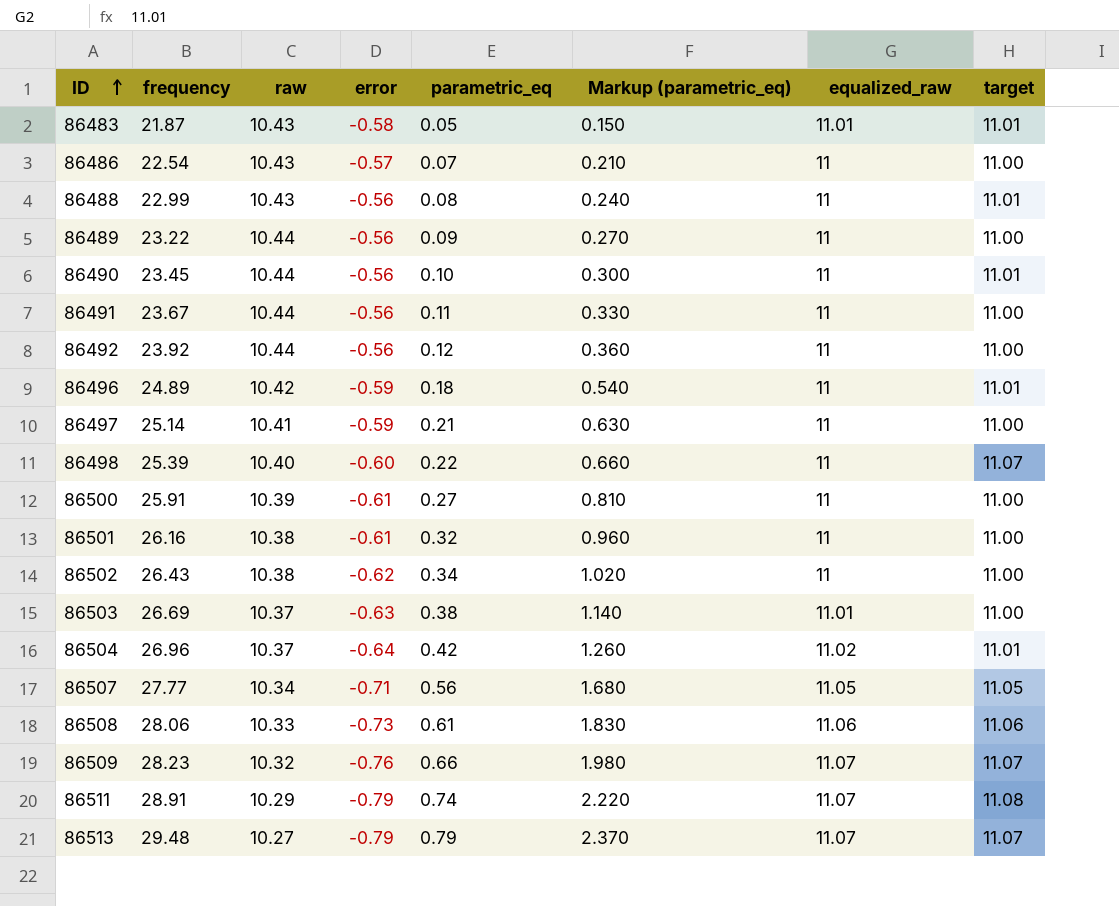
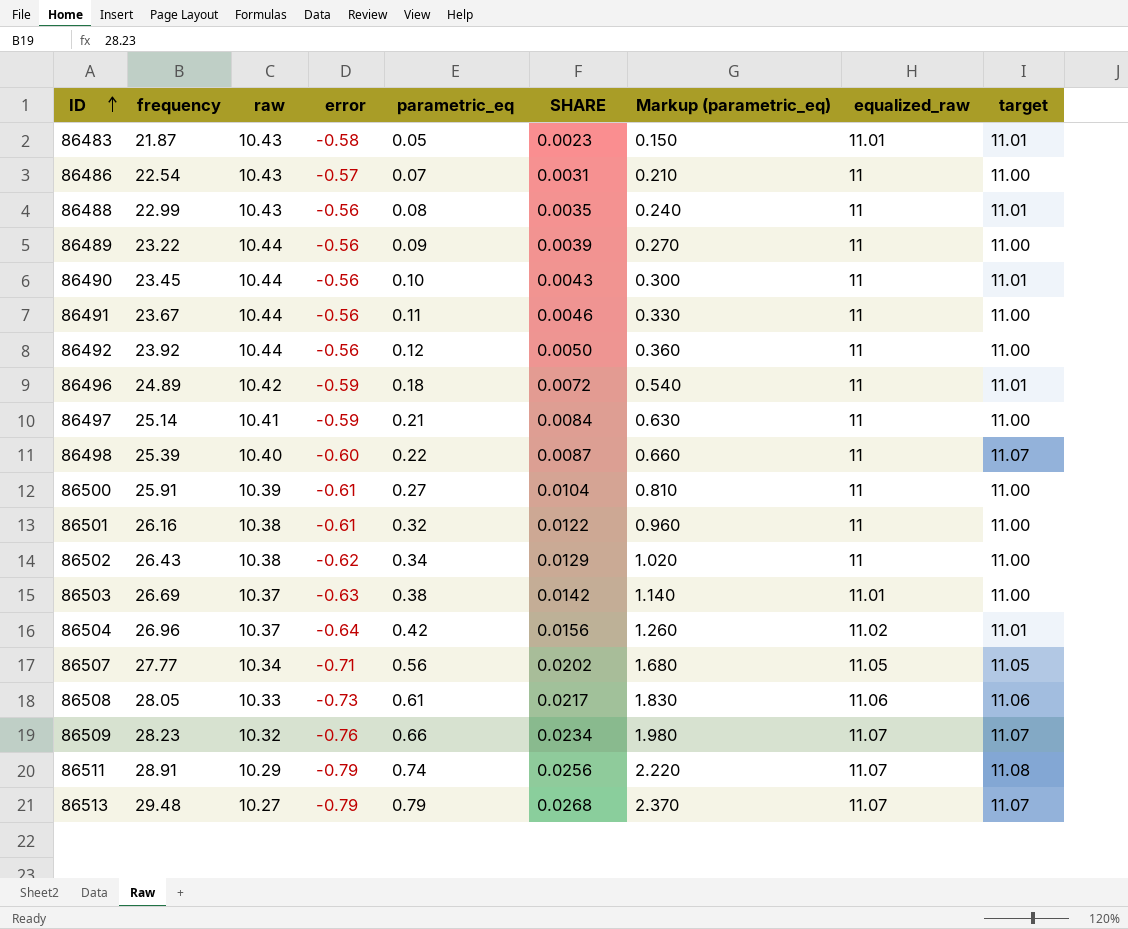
column SHARE | formula: none -> [parametric_eq] / [frequency]
86508 | frequency: 28.06 -> 28.05

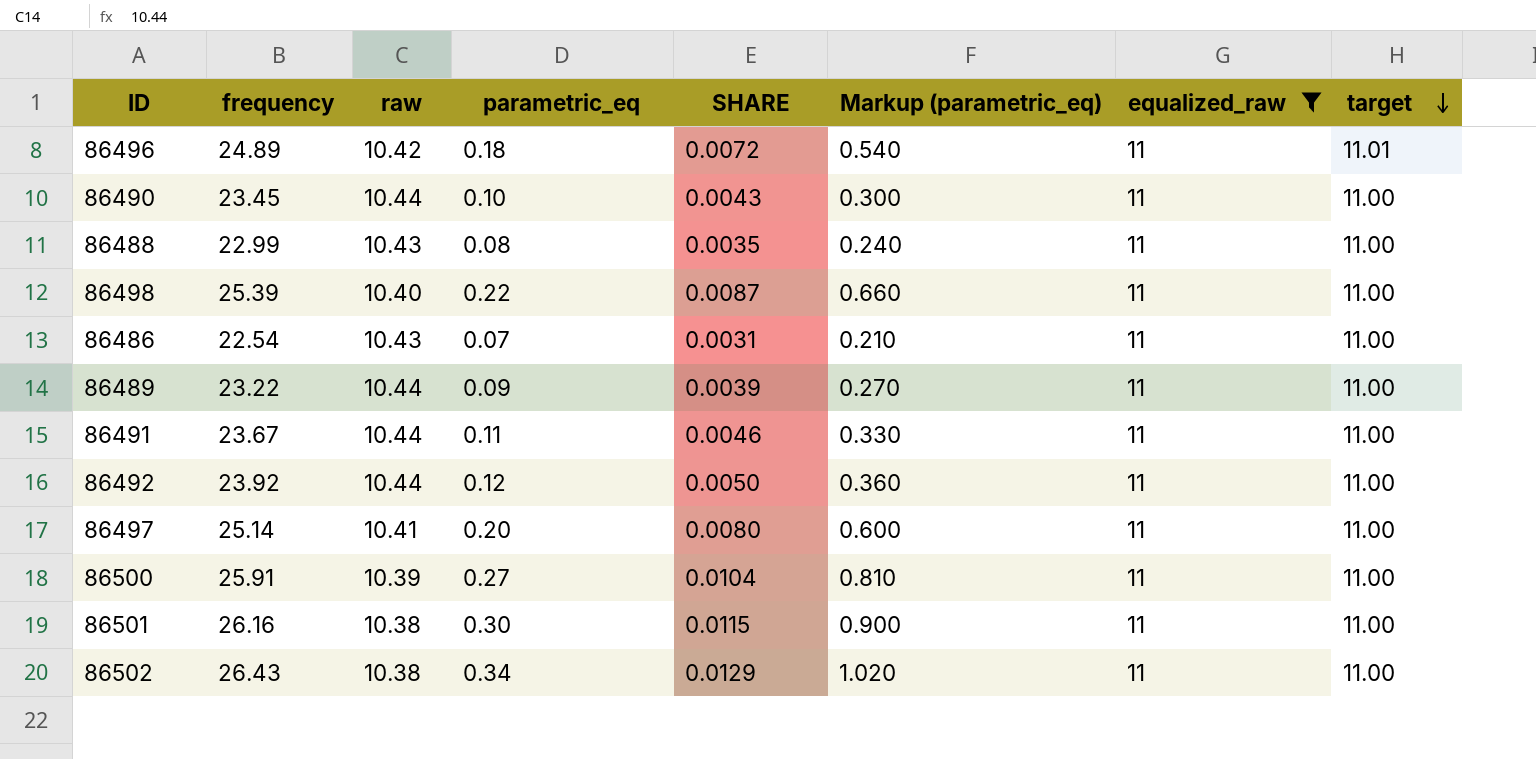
filter: none -> equalized_raw = 11
row order: ID ascending -> target descending
column error | position: 4 -> none
86490 | target: 11.01 -> 11.00
86488 | target: 11.01 -> 11.00
86498 | target: 11.07 -> 11.00
86497 | parametric_eq: 0.21 -> 0.20
86497 | SHARE: 0.0084 -> 0.0080
86497 | Markup (parametric_eq): 0.630 -> 0.600
86501 | parametric_eq: 0.32 -> 0.30
86501 | SHARE: 0.0122 -> 0.0115
86501 | Markup (parametric_eq): 0.960 -> 0.900

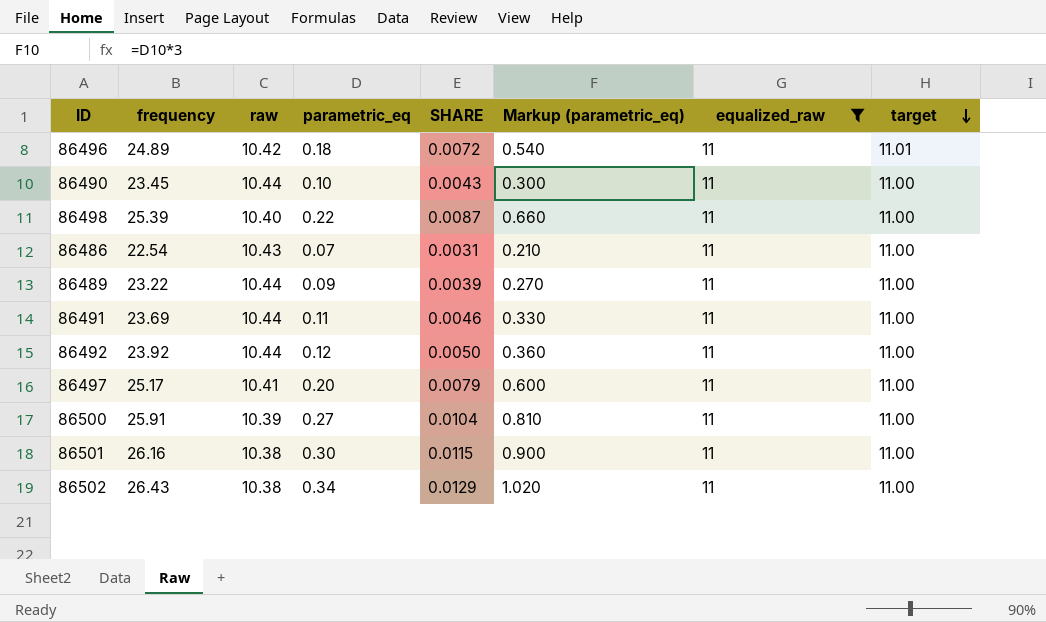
row 86488: 22.99 | 10.43 | 0.08 | 0.0035 | 0.240 | 11 | 11.00 -> none
86491 | frequency: 23.67 -> 23.69
86497 | frequency: 25.14 -> 25.17
86497 | SHARE: 0.0080 -> 0.0079

